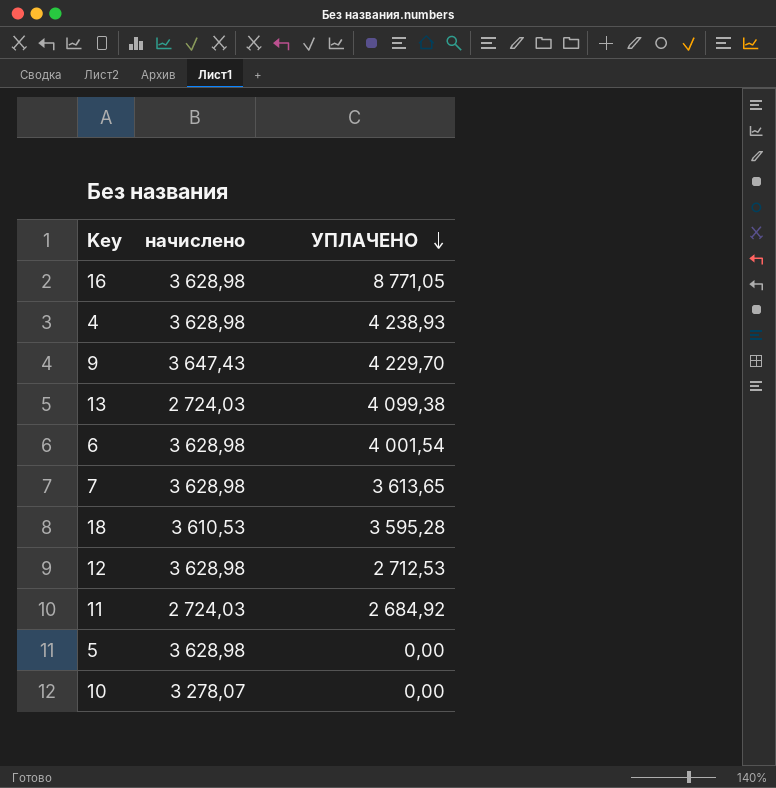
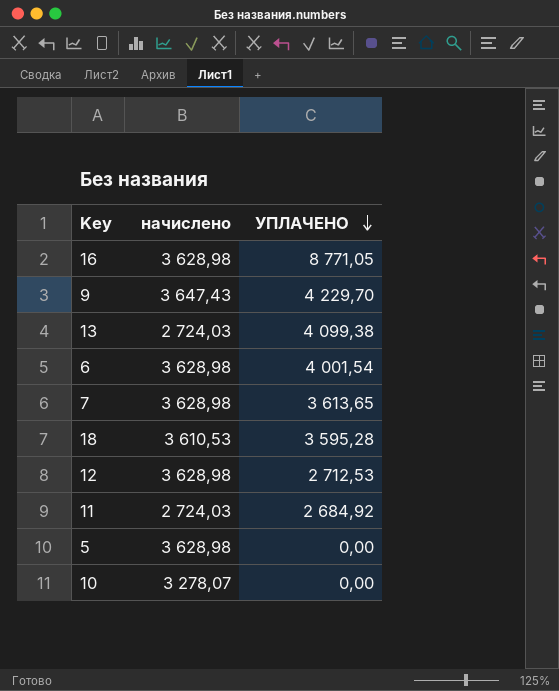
row 4: 3 628,98 | 4 238,93 -> none

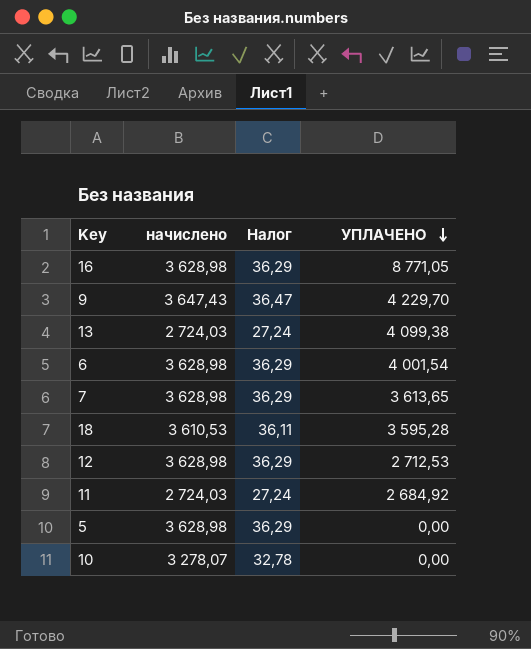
column Налог | formula: none -> [начислено] * 0,01

